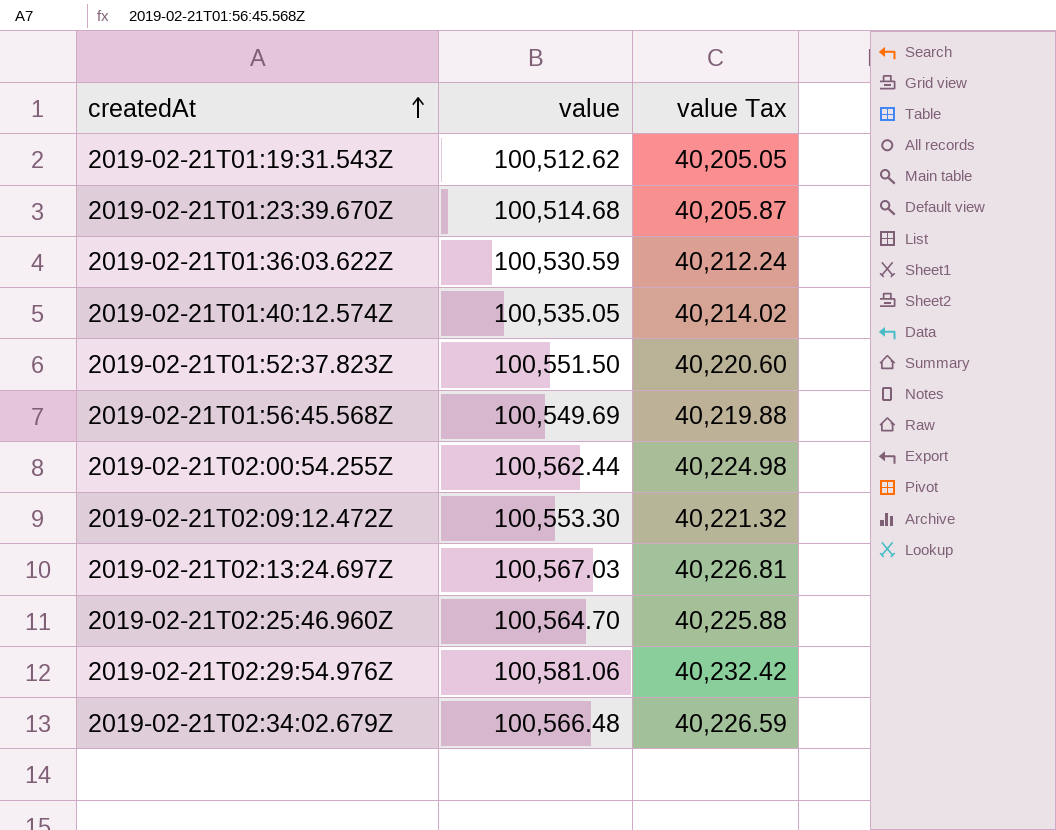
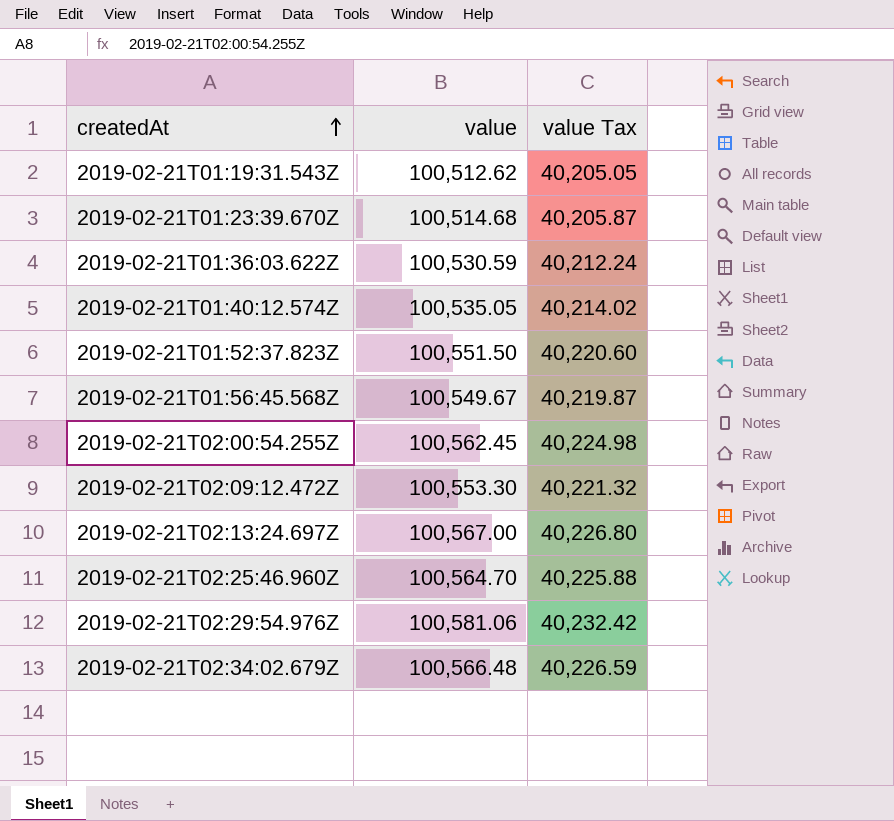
2019-02-21T01:56:45.568Z | value: 100,549.69 -> 100,549.67
2019-02-21T01:56:45.568Z | value Tax: 40,219.88 -> 40,219.87
2019-02-21T02:00:54.255Z | value: 100,562.44 -> 100,562.45
2019-02-21T02:13:24.697Z | value: 100,567.03 -> 100,567.00
2019-02-21T02:13:24.697Z | value Tax: 40,226.81 -> 40,226.80

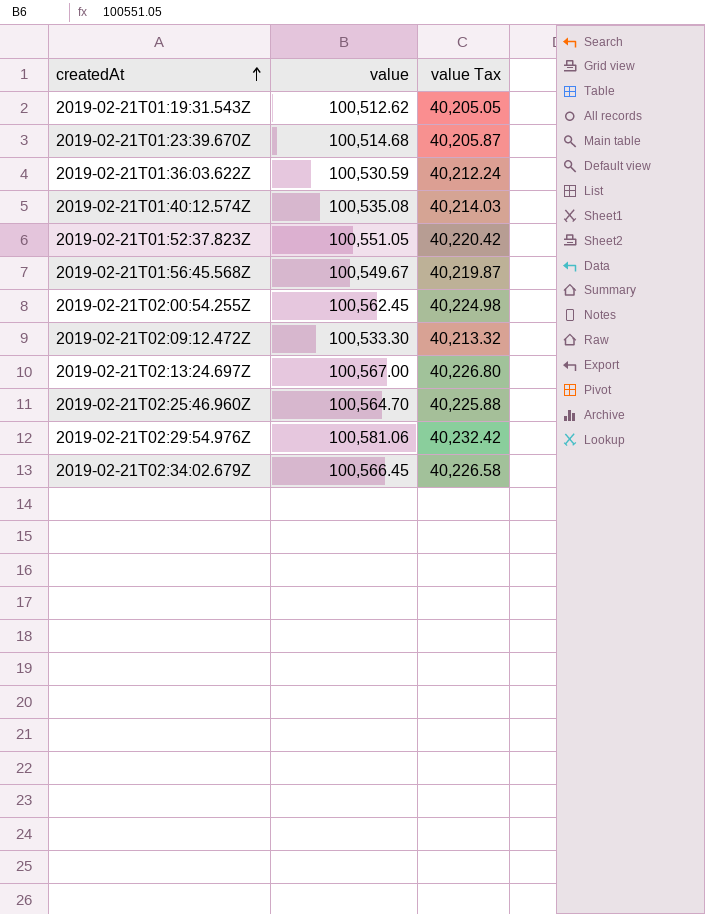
2019-02-21T01:40:12.574Z | value: 100,535.05 -> 100,535.08
2019-02-21T01:40:12.574Z | value Tax: 40,214.02 -> 40,214.03
2019-02-21T01:52:37.823Z | value: 100,551.50 -> 100,551.05
2019-02-21T01:52:37.823Z | value Tax: 40,220.60 -> 40,220.42
2019-02-21T02:09:12.472Z | value: 100,553.30 -> 100,533.30
2019-02-21T02:09:12.472Z | value Tax: 40,221.32 -> 40,213.32
2019-02-21T02:34:02.679Z | value: 100,566.48 -> 100,566.45
2019-02-21T02:34:02.679Z | value Tax: 40,226.59 -> 40,226.58

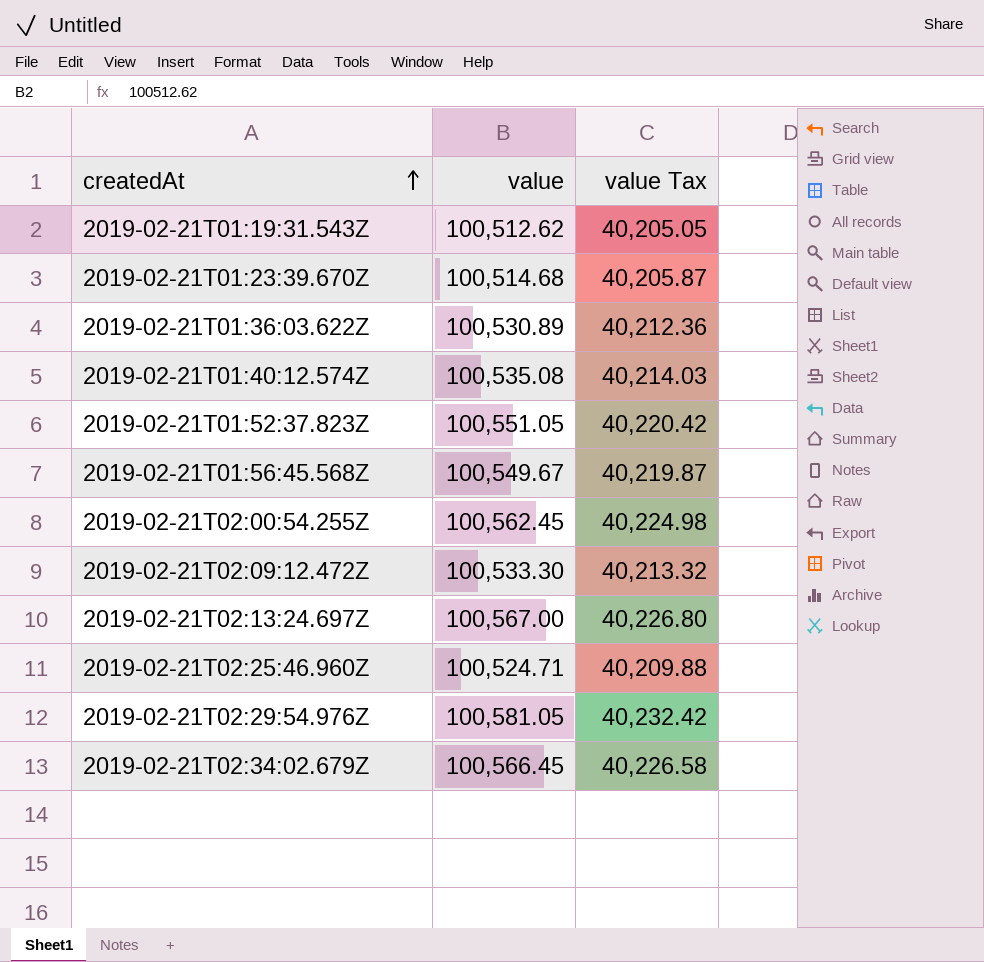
2019-02-21T01:36:03.622Z | value: 100,530.59 -> 100,530.89
2019-02-21T01:36:03.622Z | value Tax: 40,212.24 -> 40,212.36
2019-02-21T02:25:46.960Z | value: 100,564.70 -> 100,524.71
2019-02-21T02:25:46.960Z | value Tax: 40,225.88 -> 40,209.88
2019-02-21T02:29:54.976Z | value: 100,581.06 -> 100,581.05

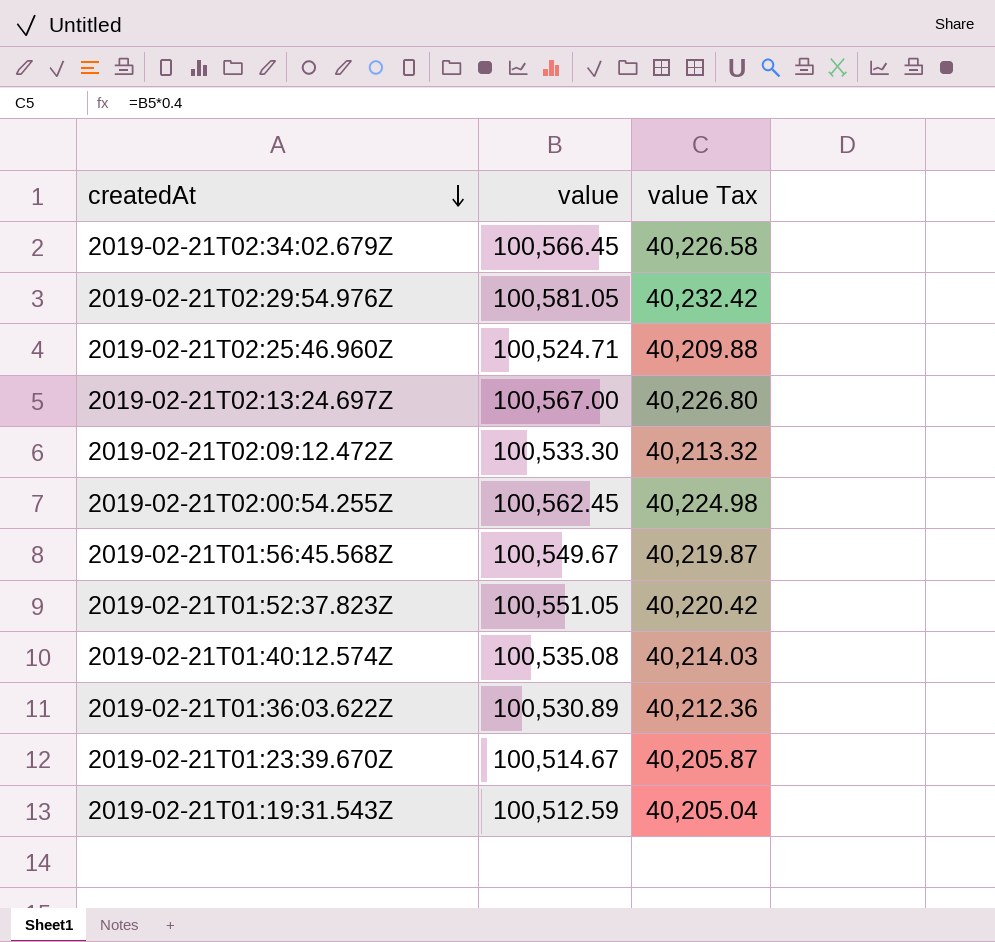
row order: createdAt ascending -> createdAt descending
2019-02-21T01:23:39.670Z | value: 100,514.68 -> 100,514.67
2019-02-21T01:19:31.543Z | value: 100,512.62 -> 100,512.59
2019-02-21T01:19:31.543Z | value Tax: 40,205.05 -> 40,205.04

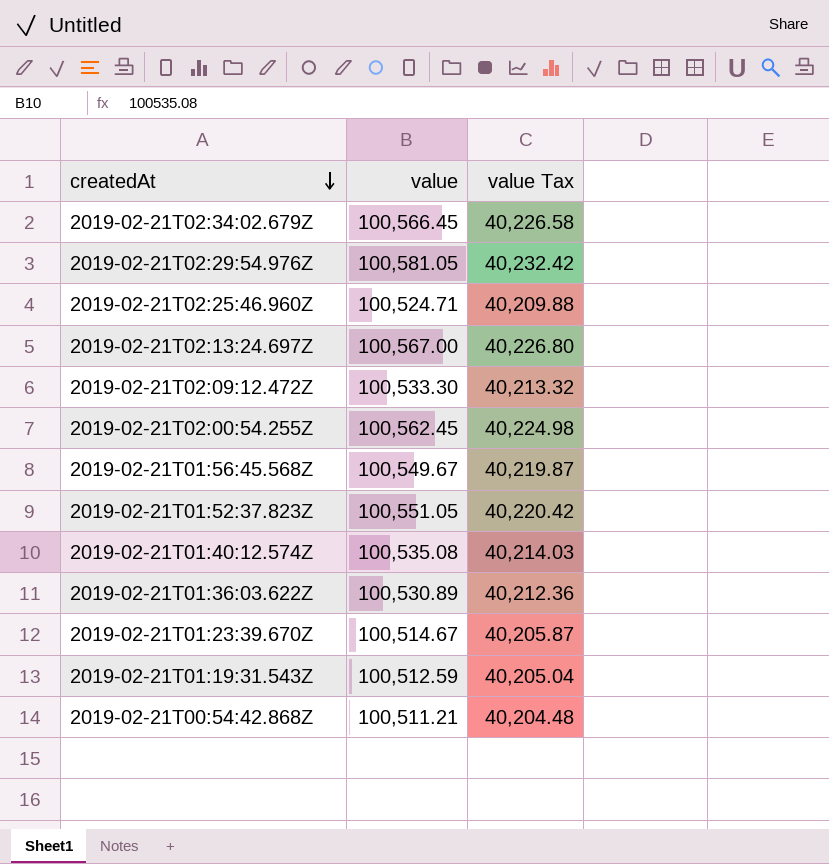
row 2019-02-21T00:54:42.868Z: none -> 100,511.21 | 40,204.48

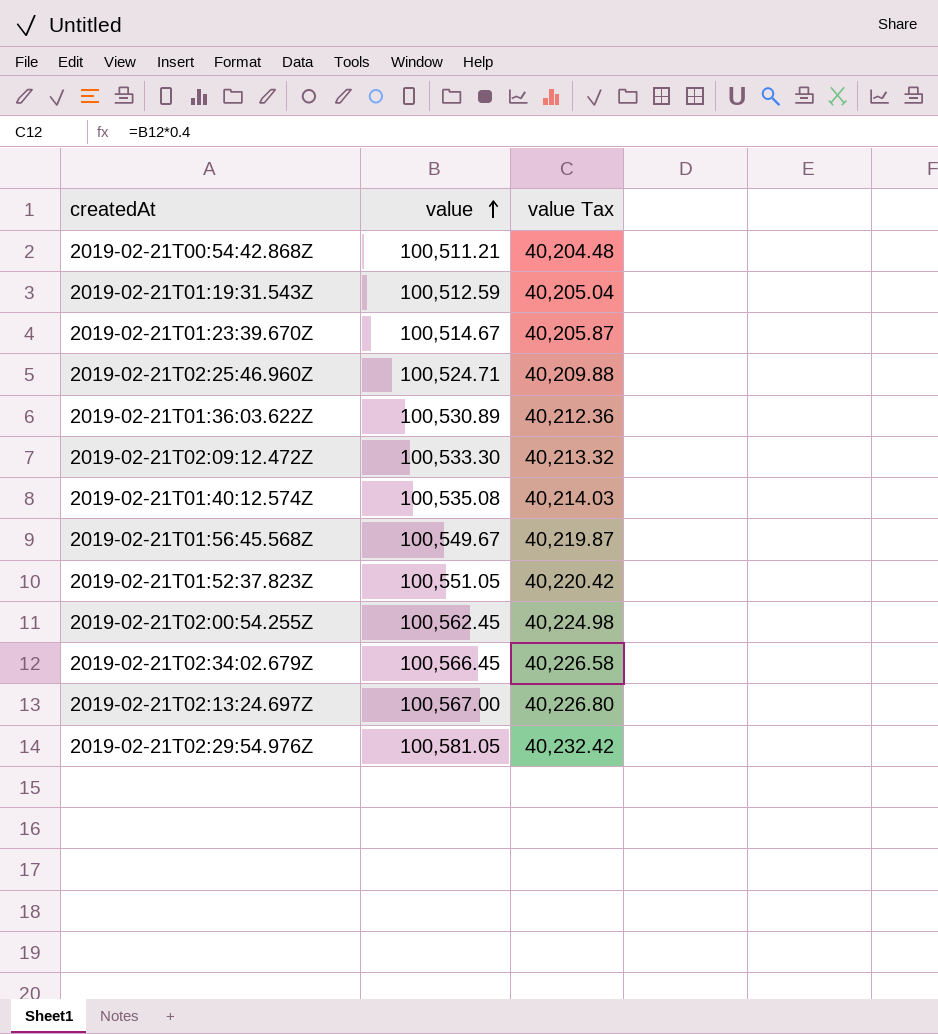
row order: createdAt descending -> value ascending

